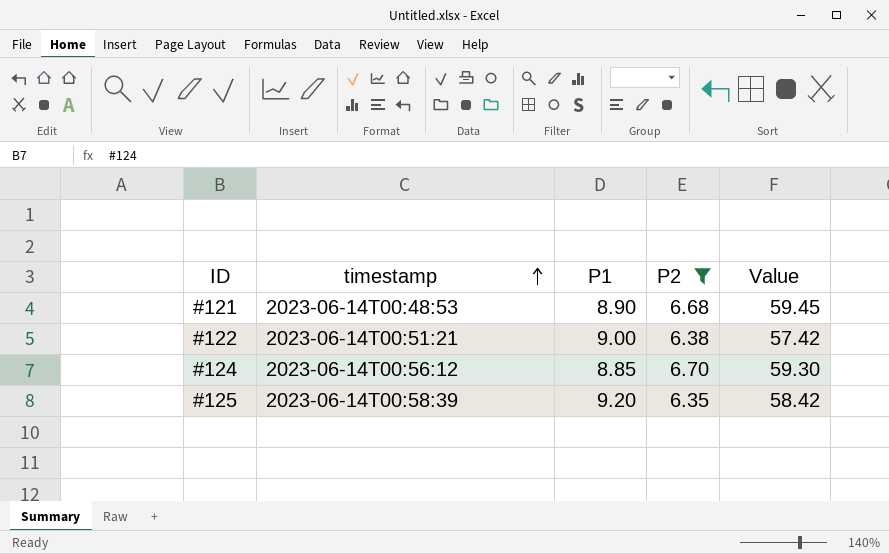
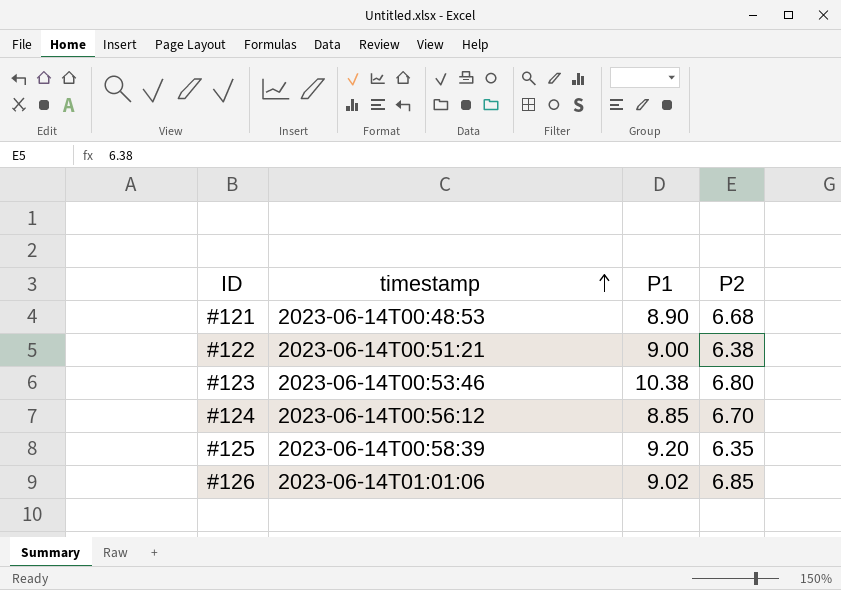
filter: P2 <= 6.70 -> none
column Value | formula: [P1] * [P2] -> none

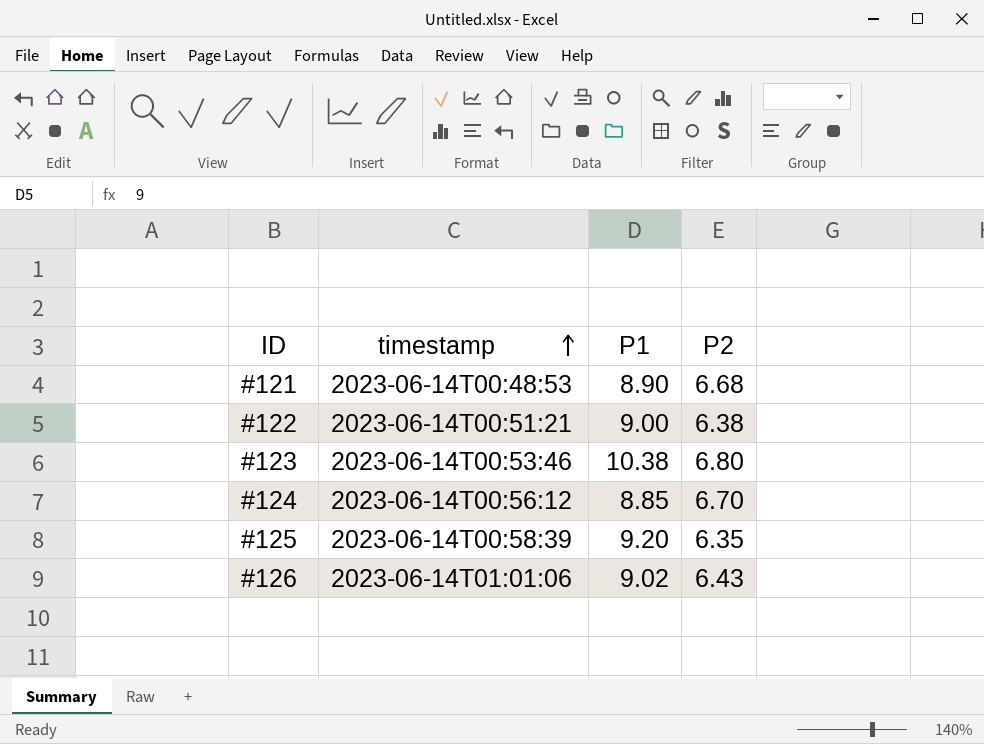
#126 | P2: 6.85 -> 6.43

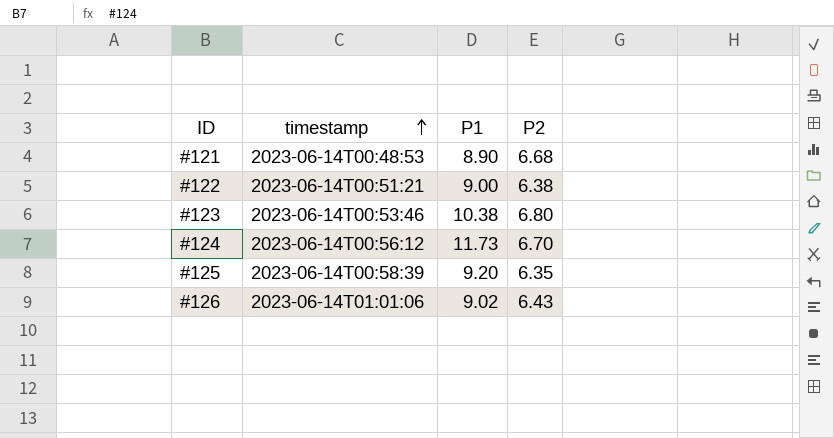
#124 | P1: 8.85 -> 11.73

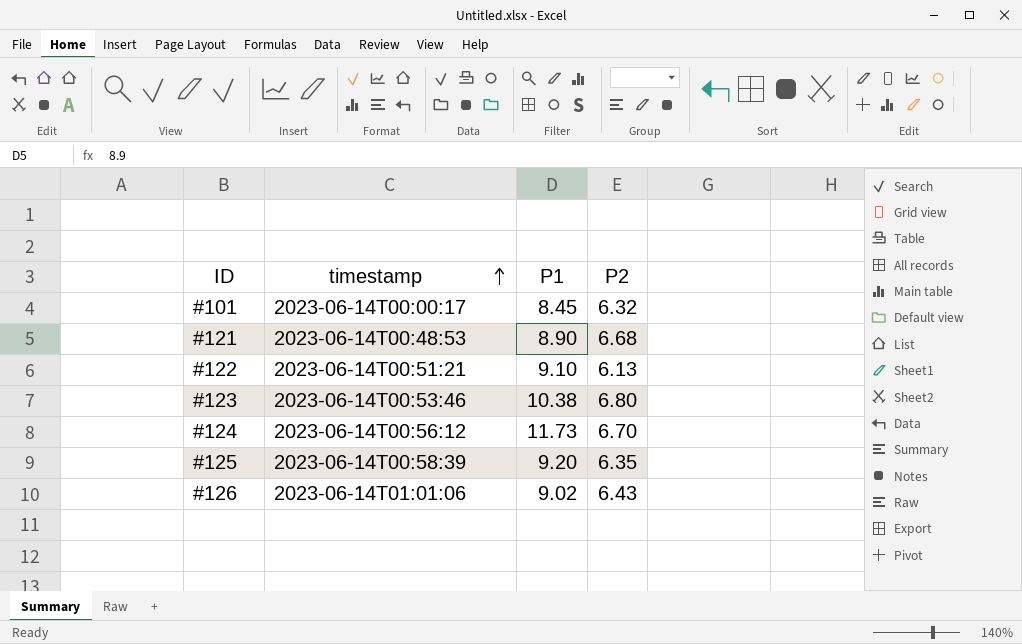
row #101: none -> 2023-06-14T00:00:17 | 8.45 | 6.32
#122 | P1: 9.00 -> 9.10
#122 | P2: 6.38 -> 6.13

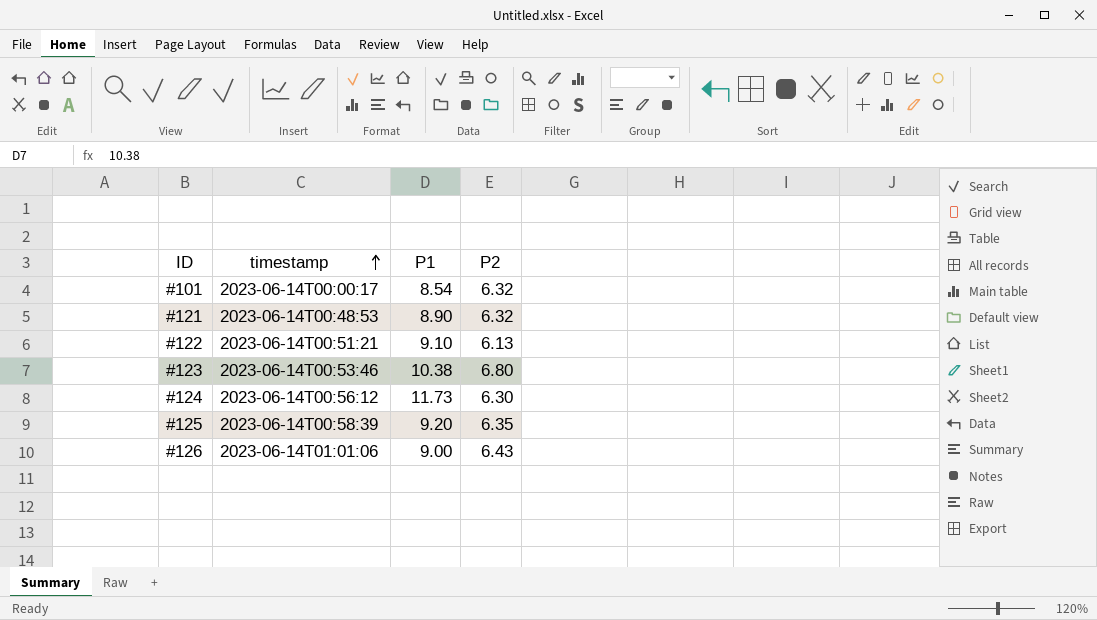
#101 | P1: 8.45 -> 8.54
#121 | P2: 6.68 -> 6.32
#124 | P2: 6.70 -> 6.30
#126 | P1: 9.02 -> 9.00

